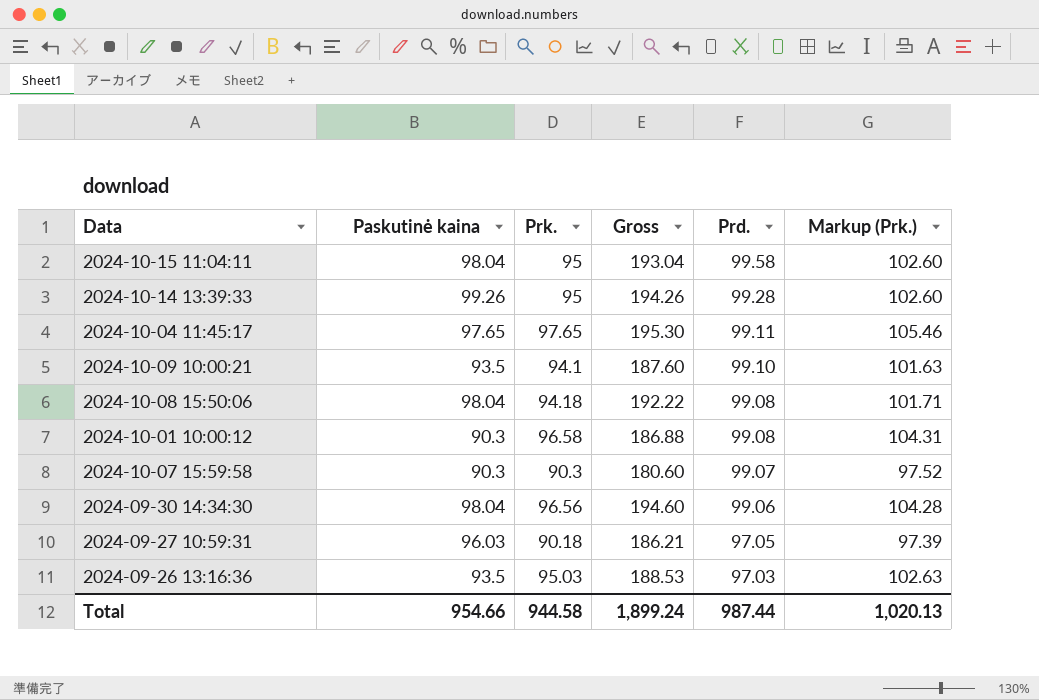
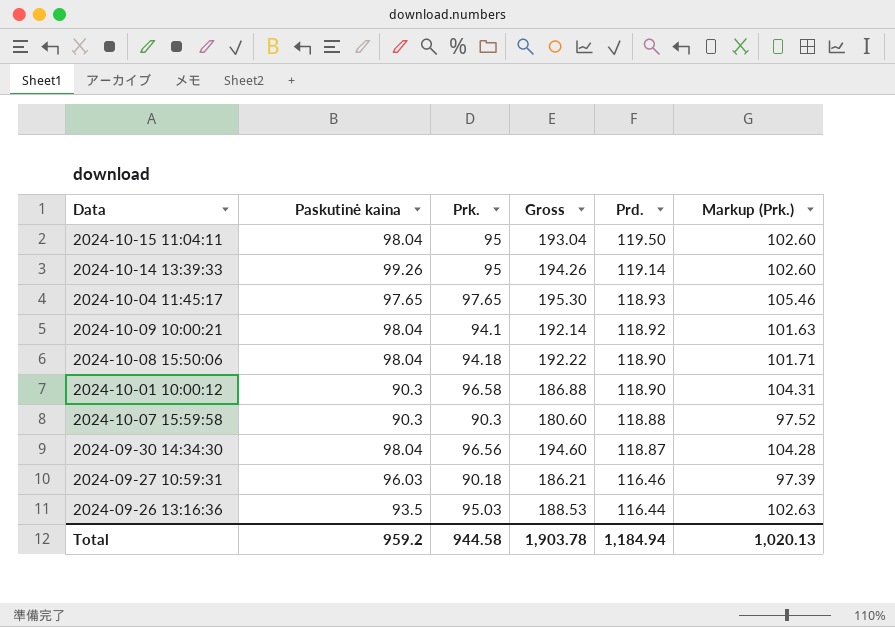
2024-10-15 11:04:11 | Prd.: 99.58 -> 119.50
2024-10-14 13:39:33 | Prd.: 99.28 -> 119.14
2024-10-04 11:45:17 | Prd.: 99.11 -> 118.93
2024-10-09 10:00:21 | Paskutinė kaina: 93.5 -> 98.04
2024-10-09 10:00:21 | Gross: 187.60 -> 192.14
2024-10-09 10:00:21 | Prd.: 99.10 -> 118.92
2024-10-08 15:50:06 | Prd.: 99.08 -> 118.90
2024-10-01 10:00:12 | Prd.: 99.08 -> 118.90
2024-10-07 15:59:58 | Prd.: 99.07 -> 118.88
2024-09-30 14:34:30 | Prd.: 99.06 -> 118.87
2024-09-27 10:59:31 | Prd.: 97.05 -> 116.46
2024-09-26 13:16:36 | Prd.: 97.03 -> 116.44
Total | Paskutinė kaina: 954.66 -> 959.2
Total | Gross: 1,899.24 -> 1,903.78
Total | Prd.: 987.44 -> 1,184.94

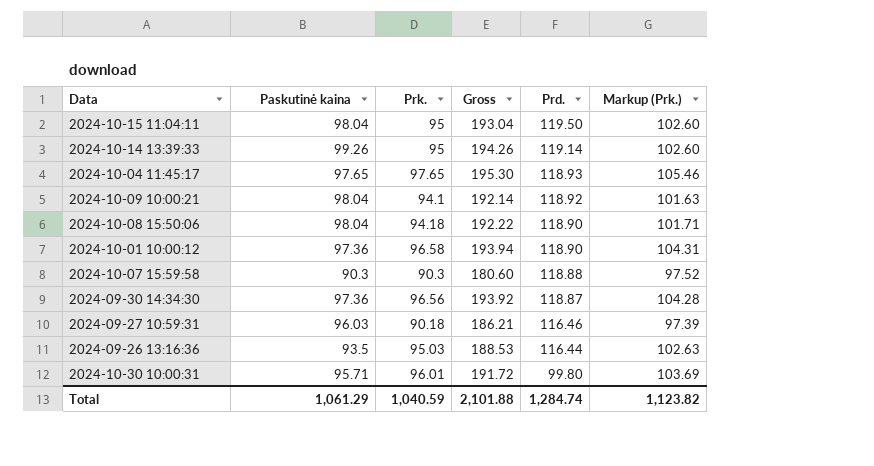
2024-10-01 10:00:12 | Paskutinė kaina: 90.3 -> 97.36
2024-10-01 10:00:12 | Gross: 186.88 -> 193.94
2024-09-30 14:34:30 | Paskutinė kaina: 98.04 -> 97.36
2024-09-30 14:34:30 | Gross: 194.60 -> 193.92
row 2024-10-30 10:00:31: none -> 95.71 | 96.01 | 191.72 | 99.80 | 103.69
Total | Paskutinė kaina: 959.2 -> 1,061.29
Total | Prk.: 944.58 -> 1,040.59
Total | Gross: 1,903.78 -> 2,101.88
Total | Prd.: 1,184.94 -> 1,284.74
Total | Markup (Prk.): 1,020.13 -> 1,123.82

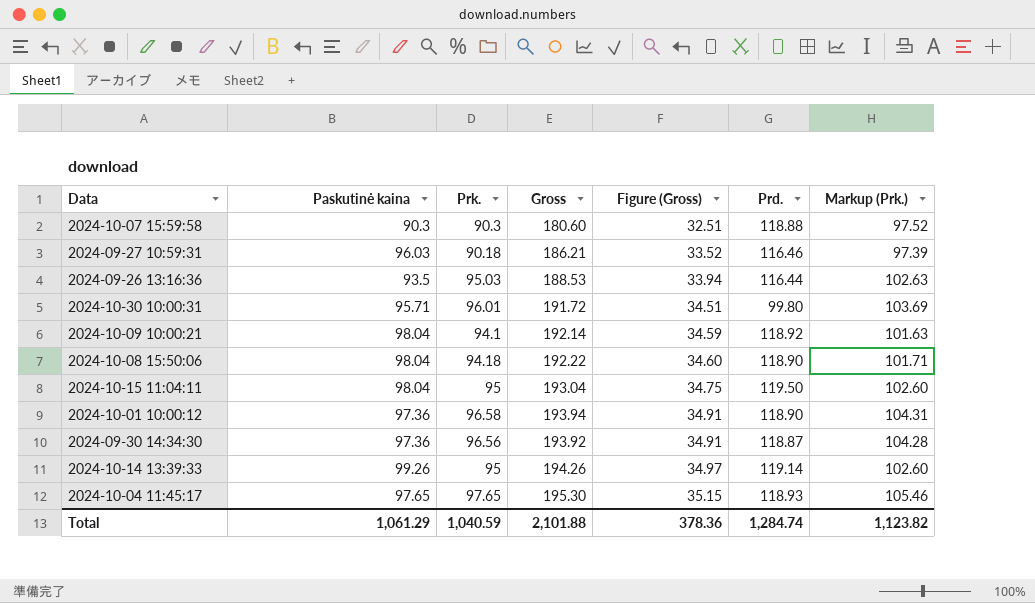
row order: Prd. descending -> Figure (Gross) ascending
column Figure (Gross) | formula: none -> [Gross] * 0.18

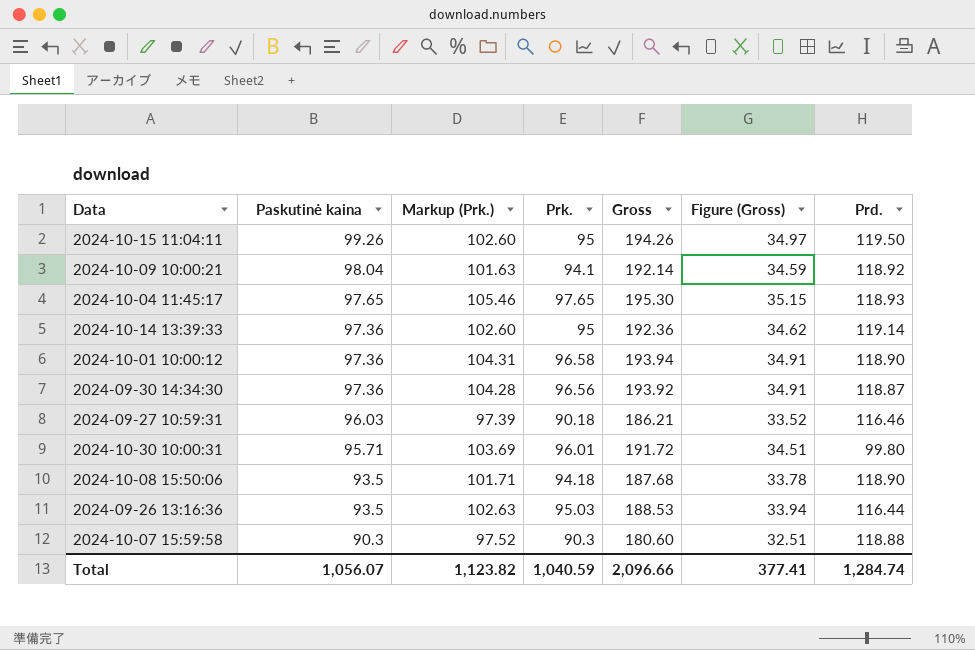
row order: Figure (Gross) ascending -> Paskutinė kaina descending
column Markup (Prk.) | position: 7 -> 3
2024-10-15 11:04:11 | Paskutinė kaina: 98.04 -> 99.26
2024-10-15 11:04:11 | Gross: 193.04 -> 194.26
2024-10-15 11:04:11 | Figure (Gross): 34.75 -> 34.97
2024-10-14 13:39:33 | Paskutinė kaina: 99.26 -> 97.36
2024-10-14 13:39:33 | Gross: 194.26 -> 192.36
2024-10-14 13:39:33 | Figure (Gross): 34.97 -> 34.62
2024-10-08 15:50:06 | Paskutinė kaina: 98.04 -> 93.5
2024-10-08 15:50:06 | Gross: 192.22 -> 187.68
2024-10-08 15:50:06 | Figure (Gross): 34.60 -> 33.78
Total | Paskutinė kaina: 1,061.29 -> 1,056.07
Total | Gross: 2,101.88 -> 2,096.66
Total | Figure (Gross): 378.36 -> 377.41

